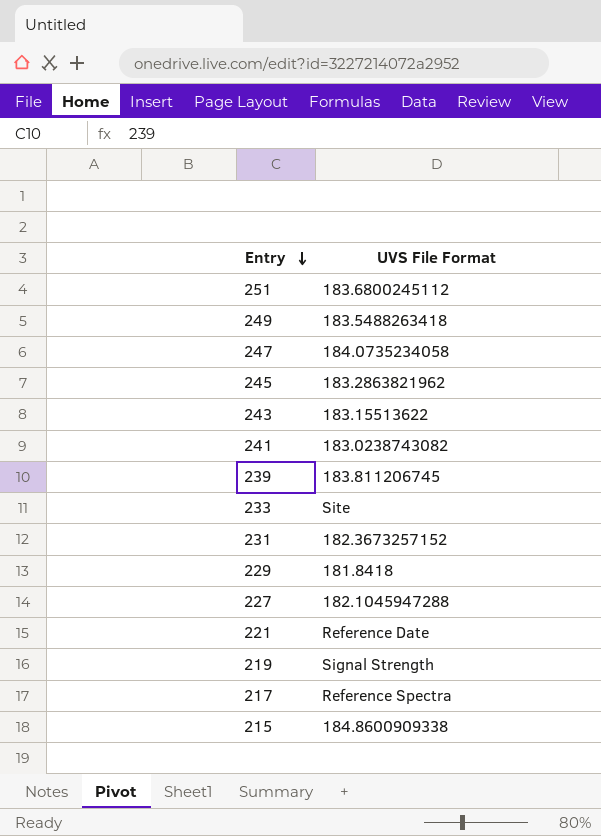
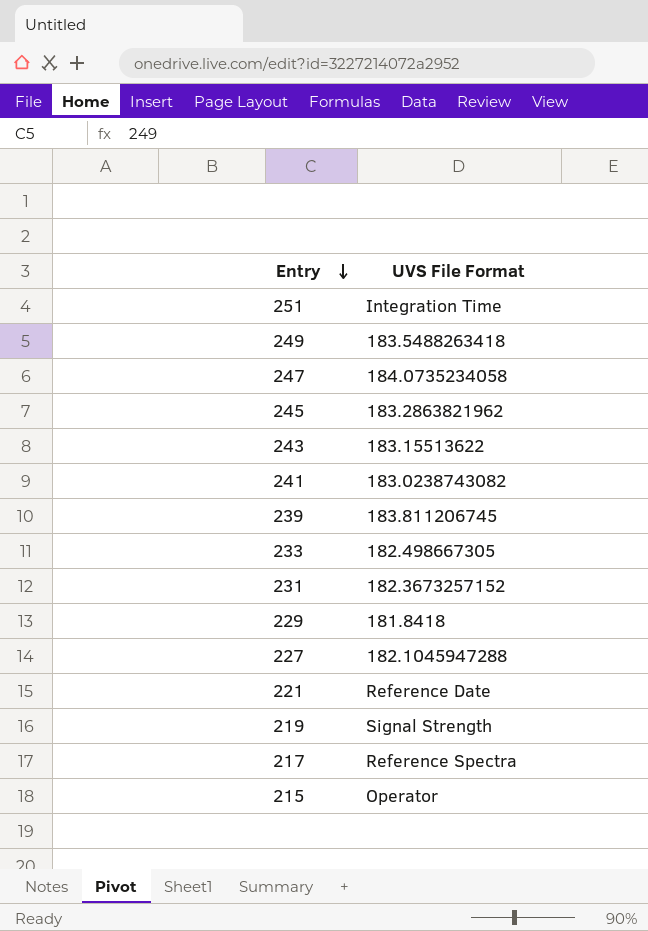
251 | UVS File Format: 183.6800245112 -> Integration Time
233 | UVS File Format: Site -> 182.498667305
215 | UVS File Format: 184.8600909338 -> Operator

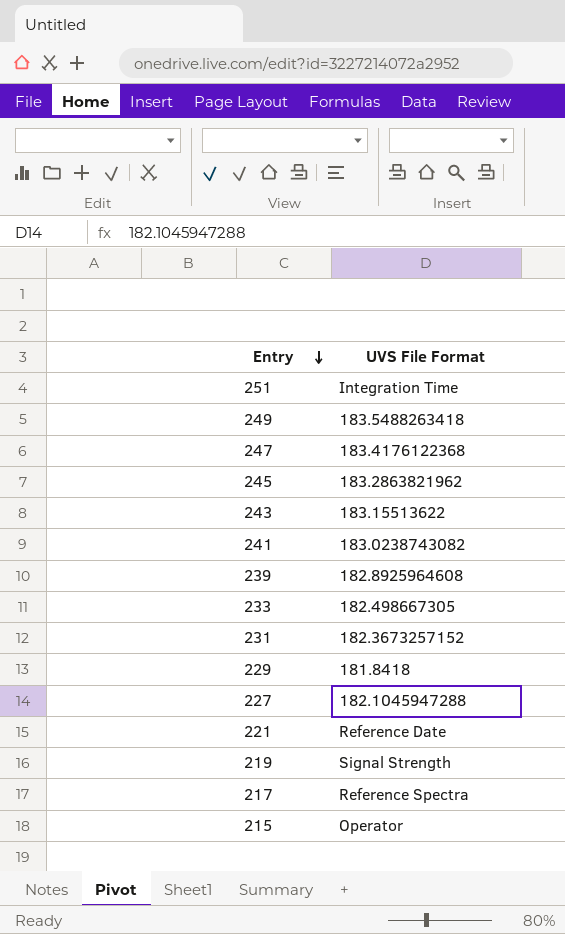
247 | UVS File Format: 184.0735234058 -> 183.4176122368
239 | UVS File Format: 183.811206745 -> 182.8925964608

